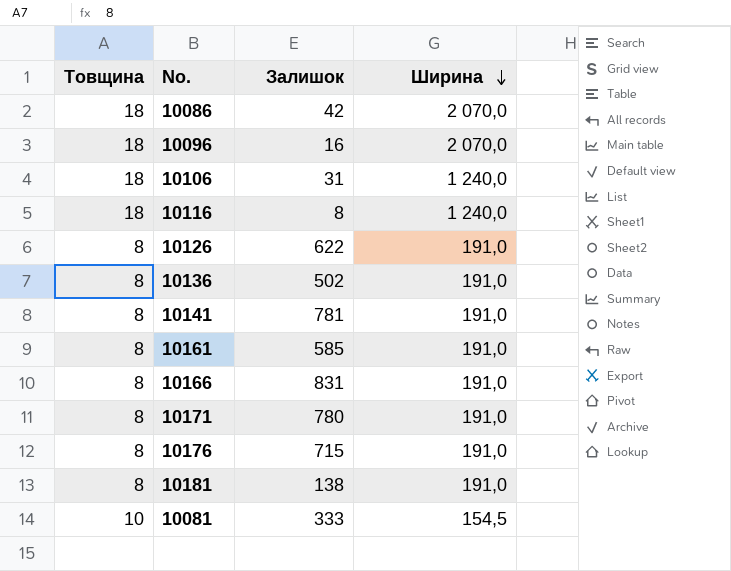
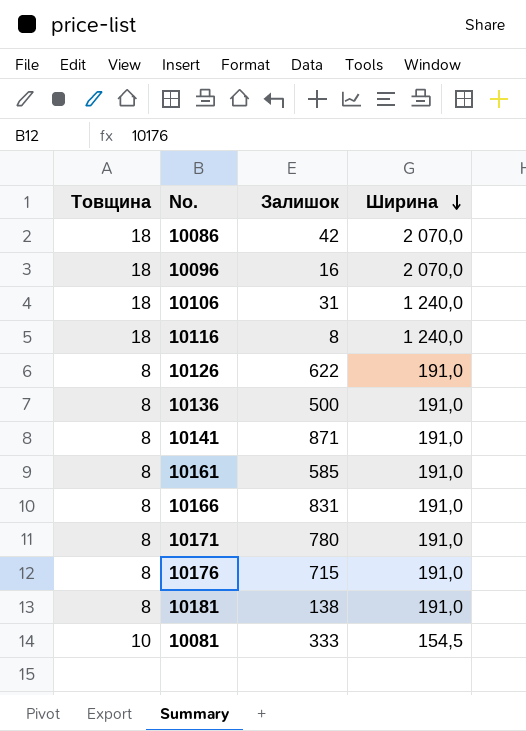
10136 | Залишок: 502 -> 500
10141 | Залишок: 781 -> 871

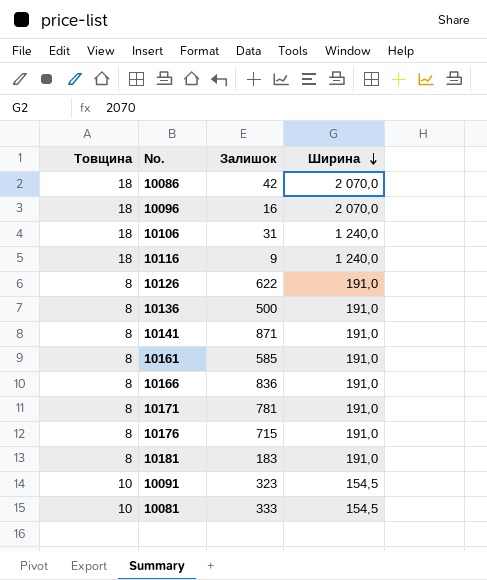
10116 | Залишок: 8 -> 9
10166 | Залишок: 831 -> 836
10171 | Залишок: 780 -> 781
10181 | Залишок: 138 -> 183
row 10091: none -> 10 | 323 | 154,5

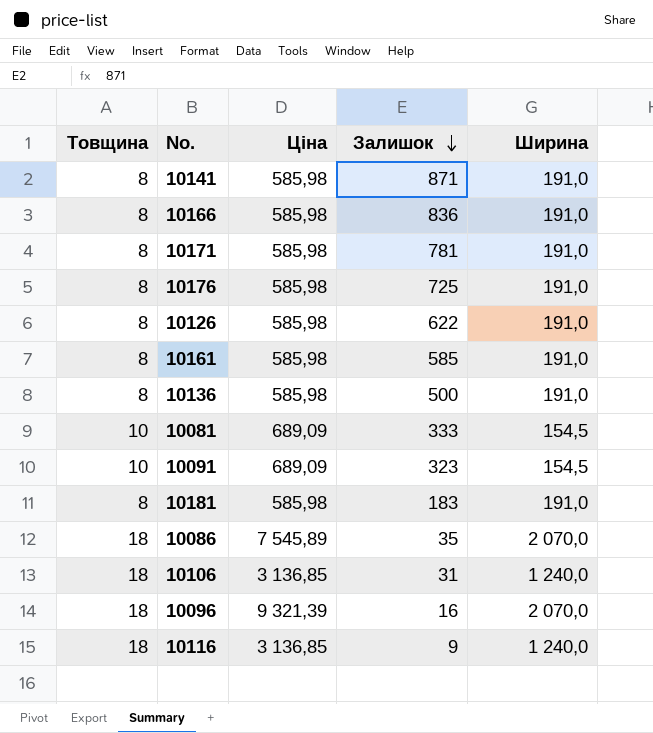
row order: Ширина descending -> Залишок descending
column Ціна | position: none -> 3
10176 | Залишок: 715 -> 725
10086 | Залишок: 42 -> 35

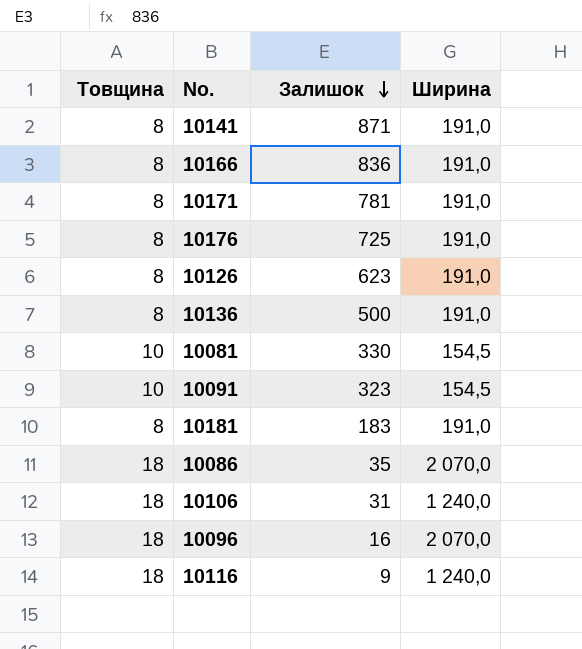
column Ціна | position: 3 -> none
row 10161: 8 | 585,98 | 585 | 191,0 -> none
10126 | Залишок: 622 -> 623
10081 | Залишок: 333 -> 330

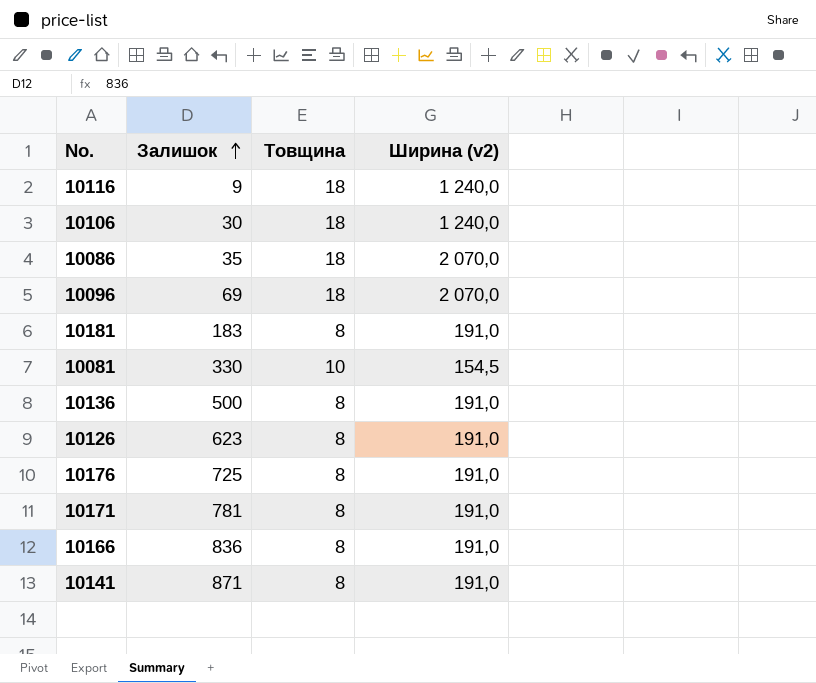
row order: Залишок descending -> Залишок ascending
column Товщина | position: 1 -> 3
column name: Ширина -> Ширина (v2)
row 10091: 10 | 323 | 154,5 -> none
10106 | Залишок: 31 -> 30
10096 | Залишок: 16 -> 69

